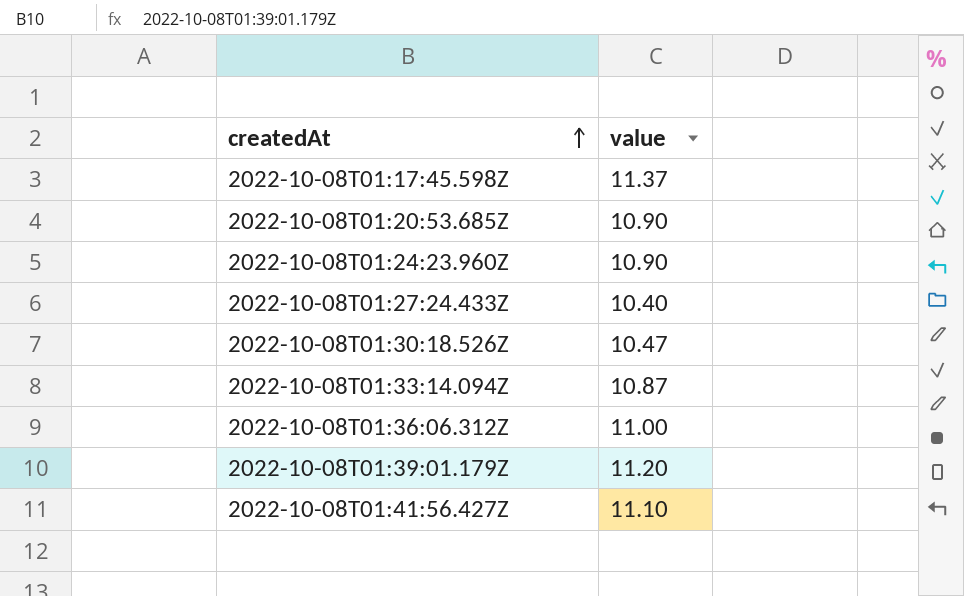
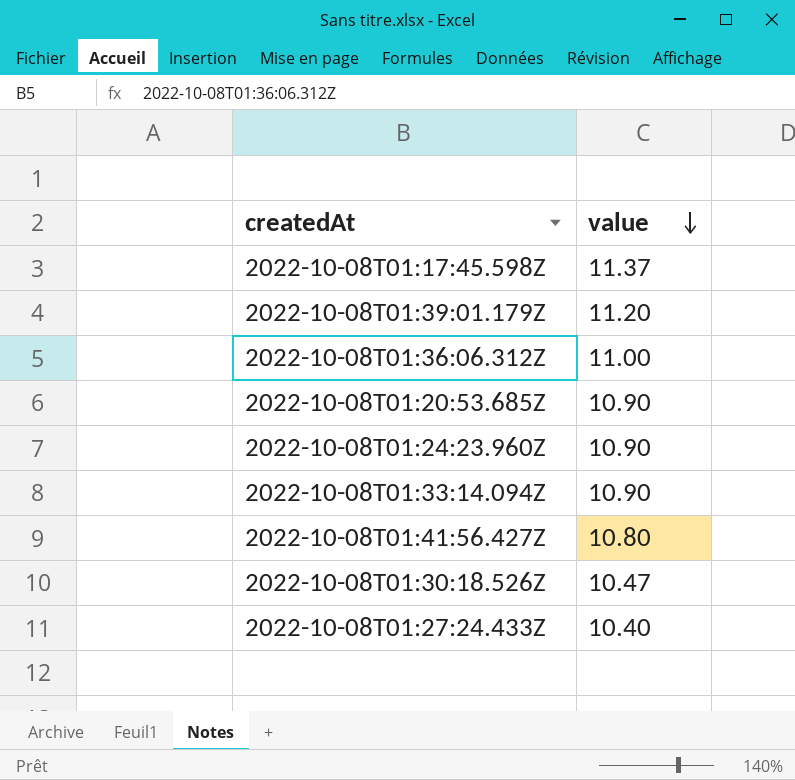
row order: createdAt ascending -> value descending
2022-10-08T01:33:14.094Z | value: 10.87 -> 10.90
2022-10-08T01:41:56.427Z | value: 11.10 -> 10.80

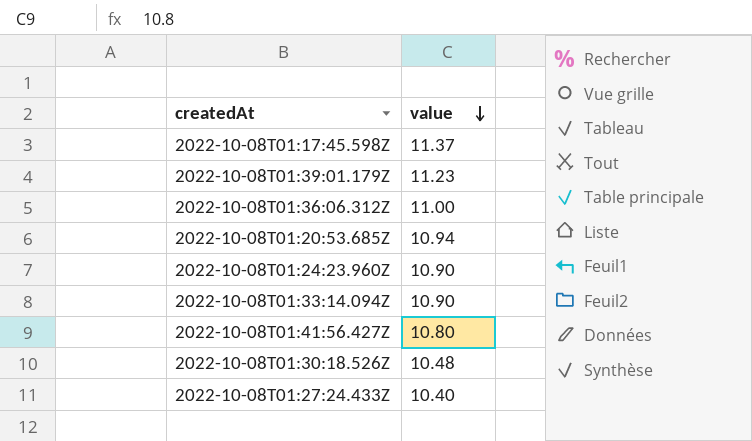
2022-10-08T01:39:01.179Z | value: 11.20 -> 11.23
2022-10-08T01:20:53.685Z | value: 10.90 -> 10.94
2022-10-08T01:30:18.526Z | value: 10.47 -> 10.48

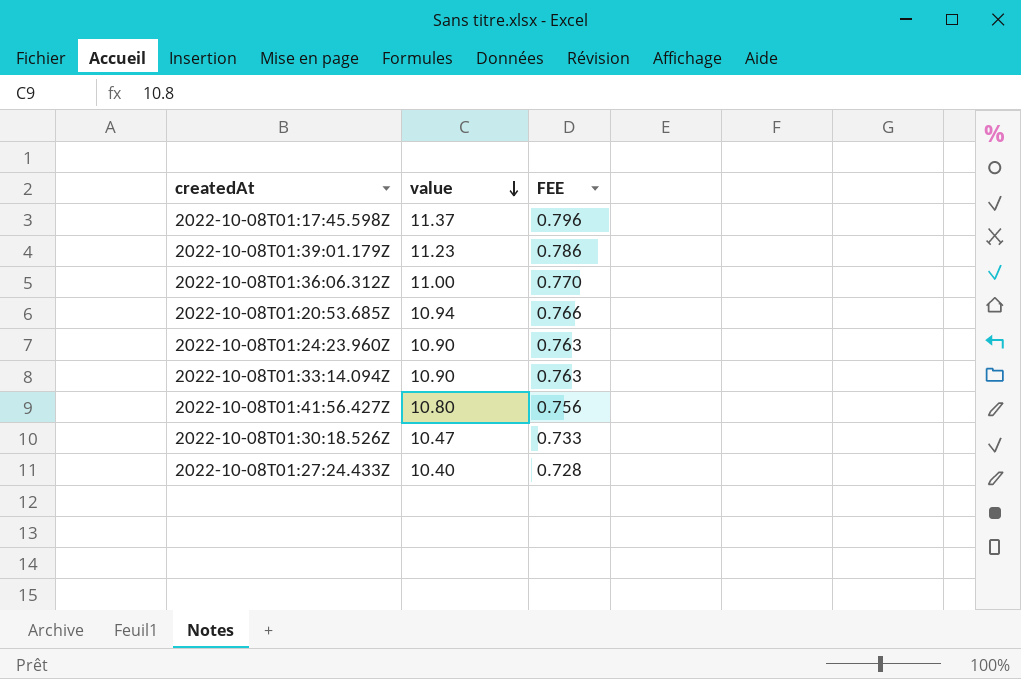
column FEE | formula: none -> [value] * 0.07
2022-10-08T01:30:18.526Z | value: 10.48 -> 10.47

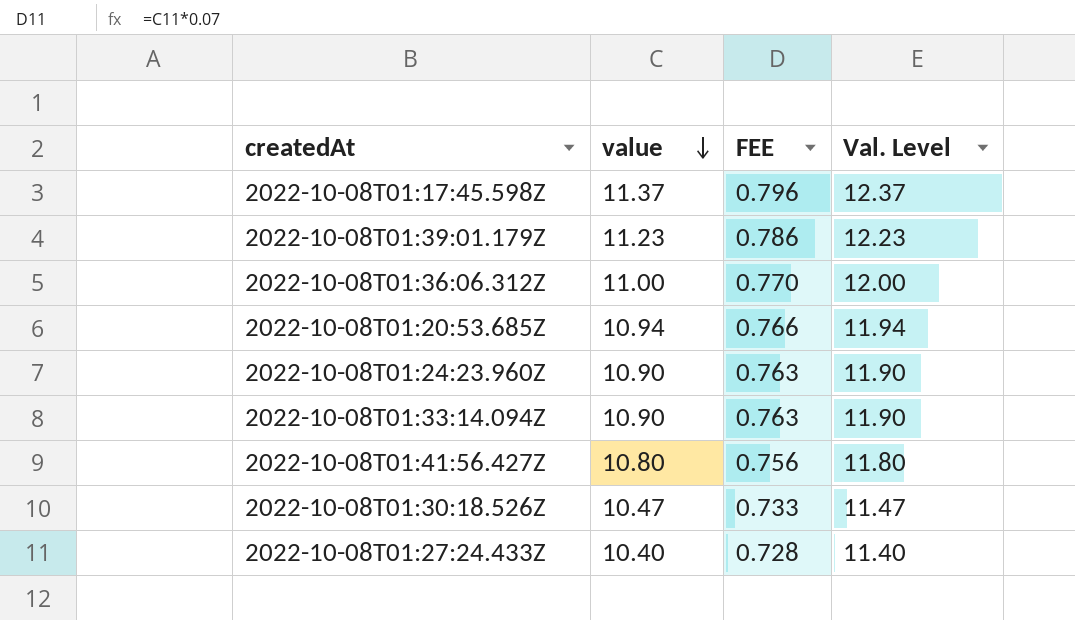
column Val. Level | formula: none -> [value] + 1

